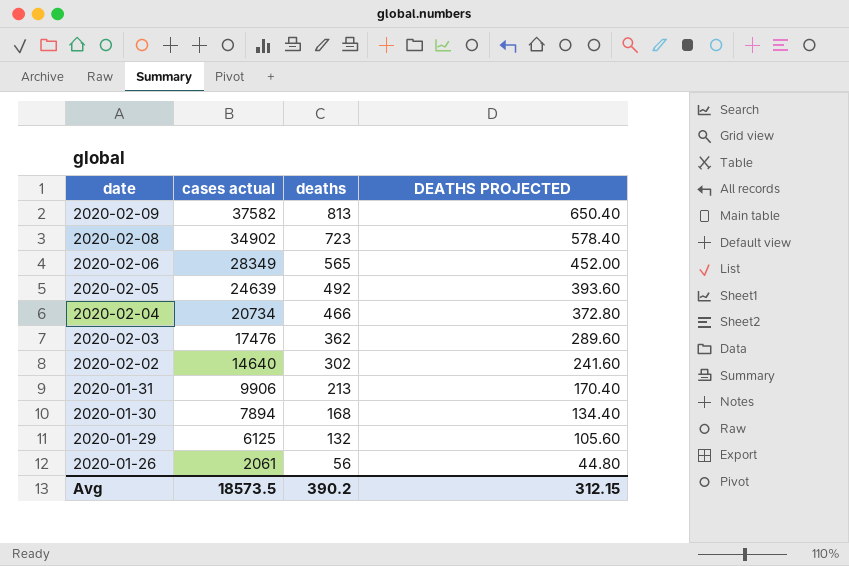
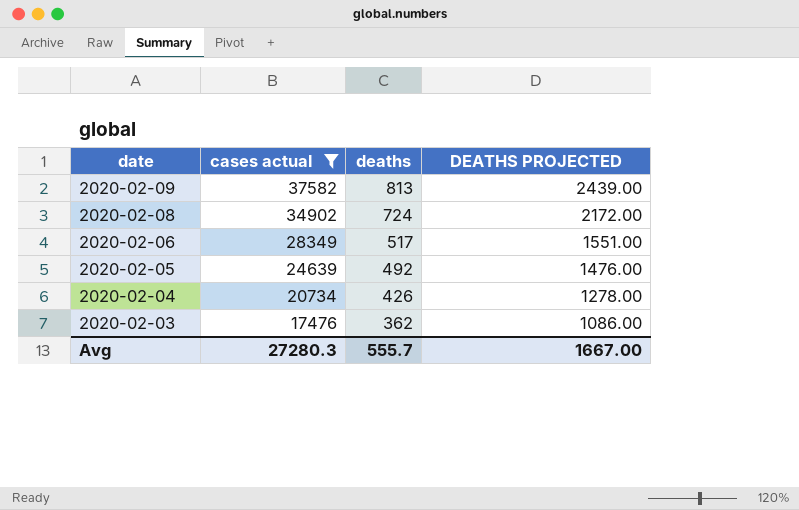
filter: none -> cases actual >= 17476
column DEATHS PROJECTED | formula: [deaths] * 0.8 -> [deaths] * 3
2020-02-08 | deaths: 723 -> 724
2020-02-06 | deaths: 565 -> 517
2020-02-04 | deaths: 466 -> 426
Avg | cases actual: 18573.5 -> 27280.3
Avg | deaths: 390.2 -> 555.7
Avg | DEATHS PROJECTED: 312.15 -> 1667.00

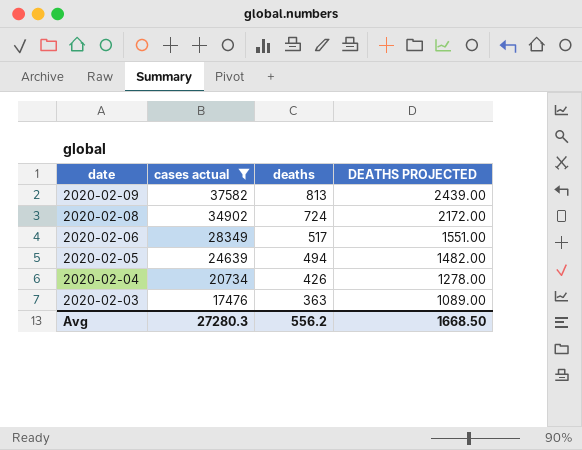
2020-02-05 | deaths: 492 -> 494
2020-02-05 | DEATHS PROJECTED: 1476.00 -> 1482.00
2020-02-03 | deaths: 362 -> 363
2020-02-03 | DEATHS PROJECTED: 1086.00 -> 1089.00
Avg | deaths: 555.7 -> 556.2
Avg | DEATHS PROJECTED: 1667.00 -> 1668.50

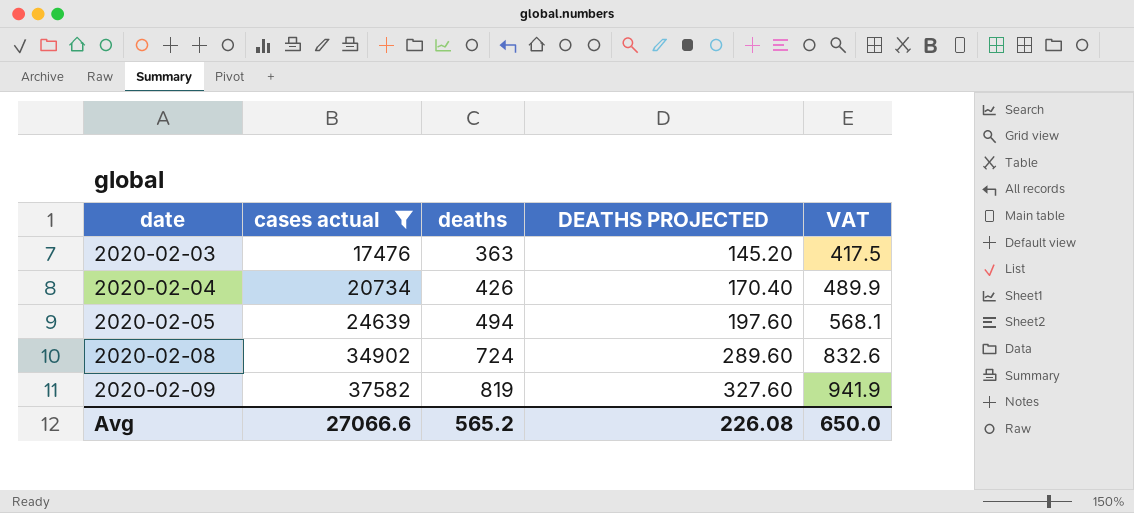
row order: date descending -> date ascending
column DEATHS PROJECTED | formula: [deaths] * 3 -> [deaths] * 0.4
column VAT | formula: none -> [deaths] * 1.15
row 2020-02-06: 28349 | 517 | 1551.00 -> none
2020-02-09 | deaths: 813 -> 819
Avg | cases actual: 27280.3 -> 27066.6
Avg | deaths: 556.2 -> 565.2
Avg | DEATHS PROJECTED: 1668.50 -> 226.08

